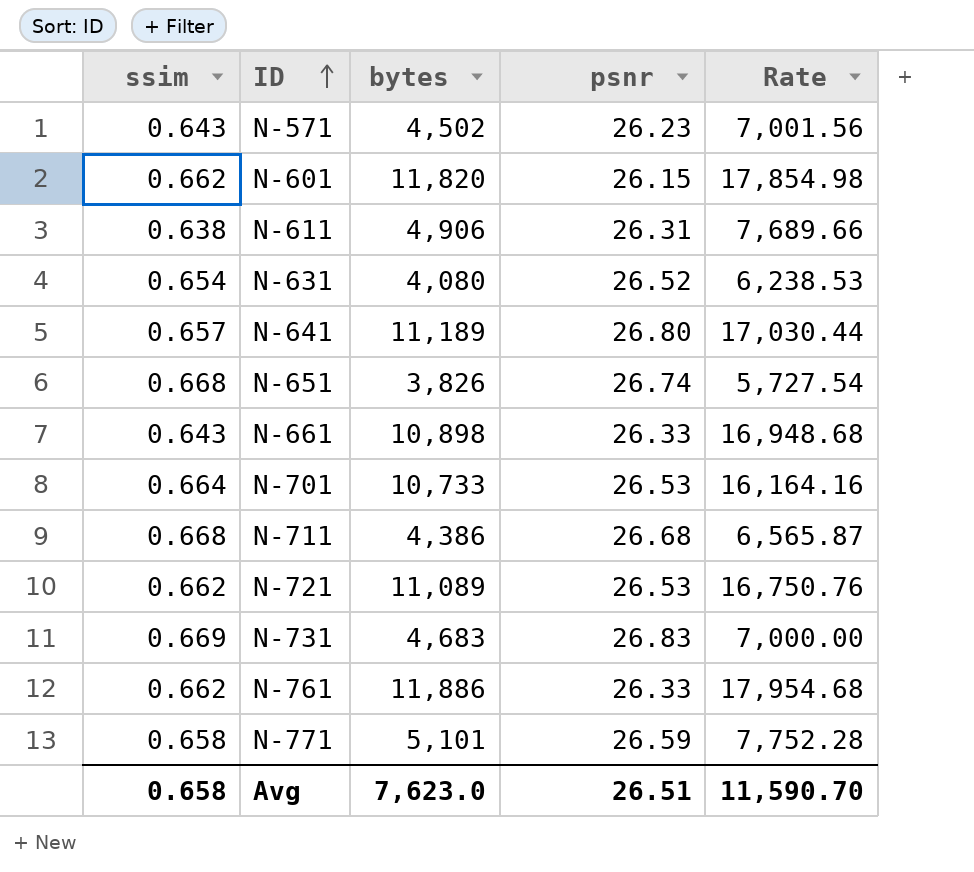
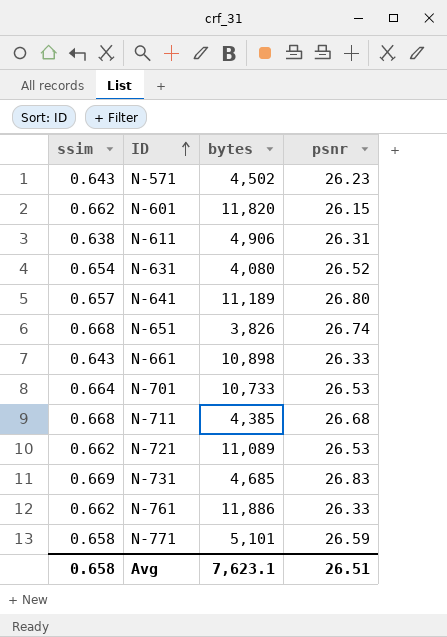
column Rate | formula: [bytes] / [ssim] -> none
N-711 | bytes: 4,386 -> 4,385
N-731 | bytes: 4,683 -> 4,685
Avg | bytes: 7,623.0 -> 7,623.1

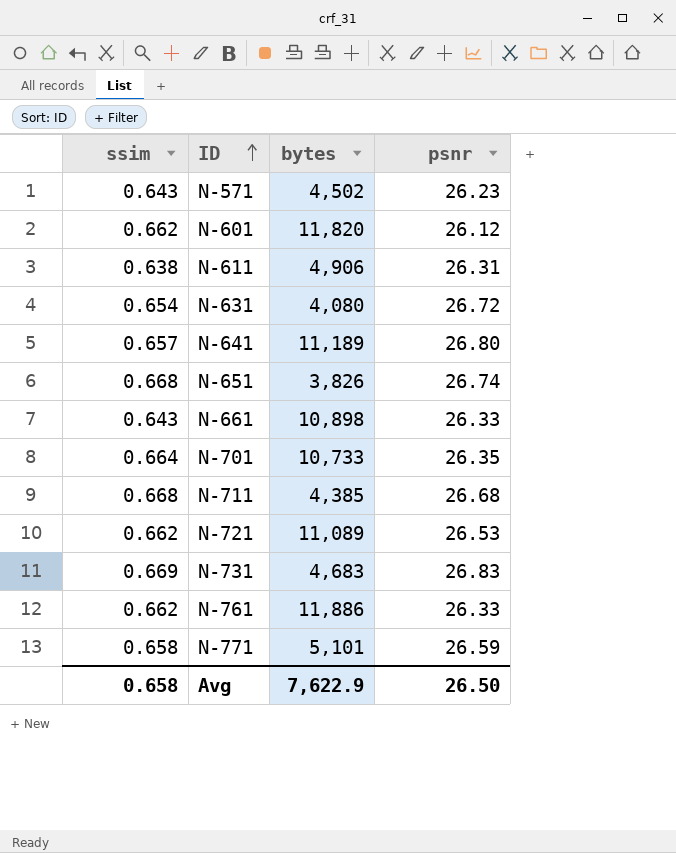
N-601 | psnr: 26.15 -> 26.12
N-631 | psnr: 26.52 -> 26.72
N-701 | psnr: 26.53 -> 26.35
N-731 | bytes: 4,685 -> 4,683
Avg | bytes: 7,623.1 -> 7,622.9
Avg | psnr: 26.51 -> 26.50

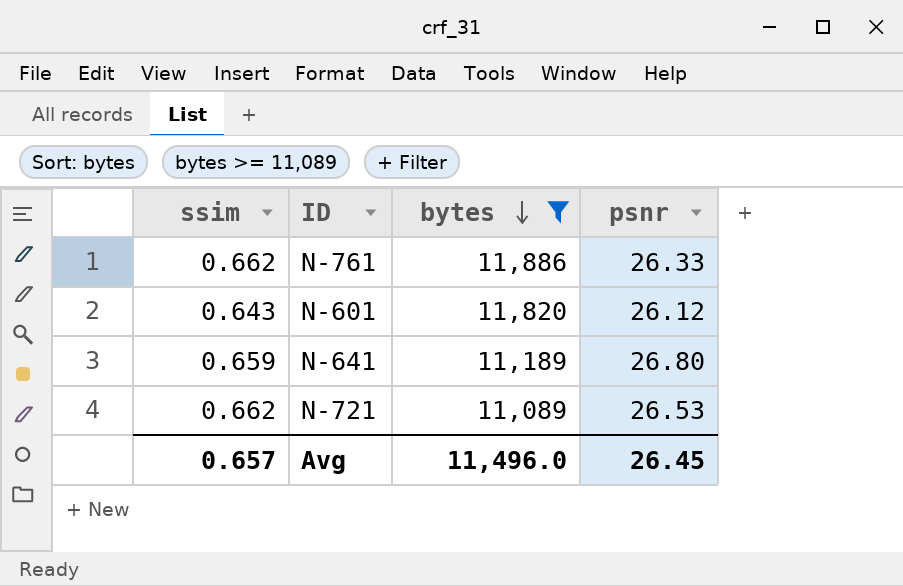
filter: none -> bytes >= 11,089
row order: ID ascending -> bytes descending
N-601 | ssim: 0.662 -> 0.643
N-641 | ssim: 0.657 -> 0.659
Avg | ssim: 0.658 -> 0.657
Avg | bytes: 7,622.9 -> 11,496.0
Avg | psnr: 26.50 -> 26.45

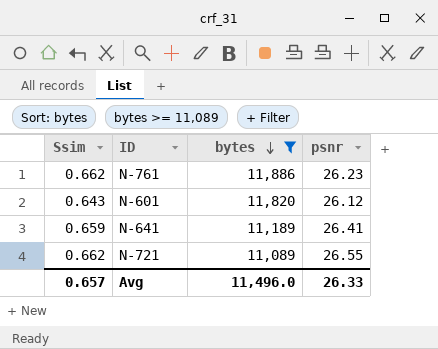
column name: ssim -> Ssim
N-761 | psnr: 26.33 -> 26.23
N-641 | psnr: 26.80 -> 26.41
N-721 | psnr: 26.53 -> 26.55
Avg | psnr: 26.45 -> 26.33

